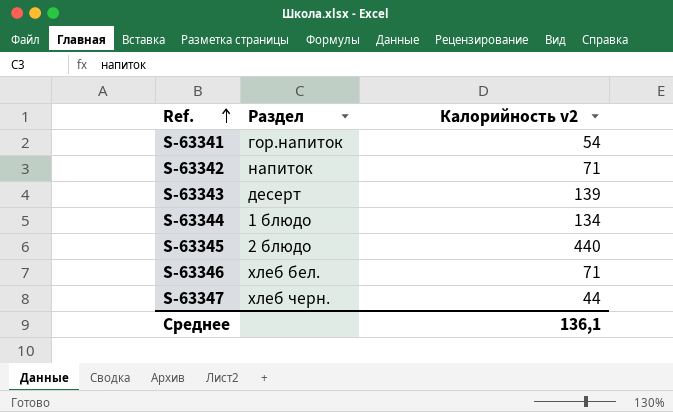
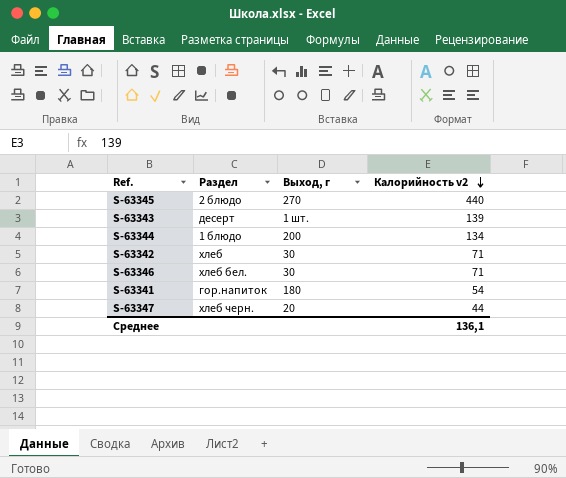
row order: Ref. ascending -> Калорийность v2 descending
column Выход, г | position: none -> 3
S-63342 | Раздел: напиток -> хлеб

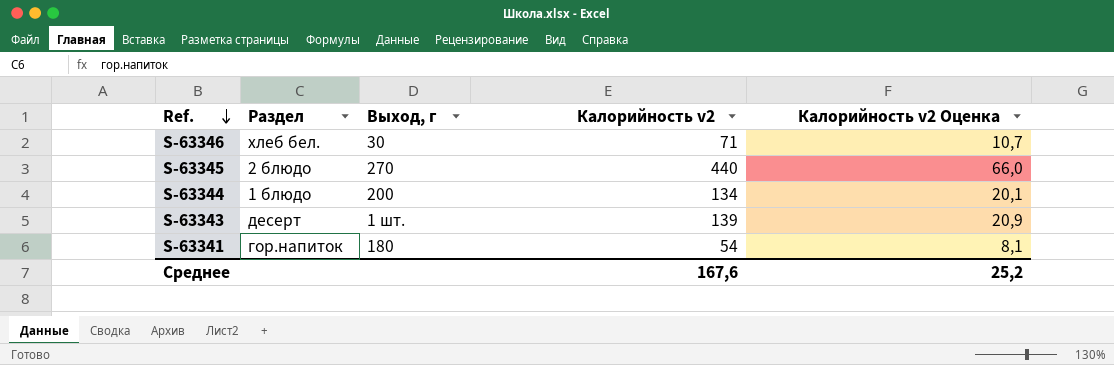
row order: Калорийность v2 descending -> Ref. descending
column Калорийность v2 Оценка | formula: none -> [Калорийность v2] * 0,15
row S-63342: хлеб | 30 | 71 -> none
row S-63347: хлеб черн. | 20 | 44 -> none
Среднее | Калорийность v2: 136,1 -> 167,6

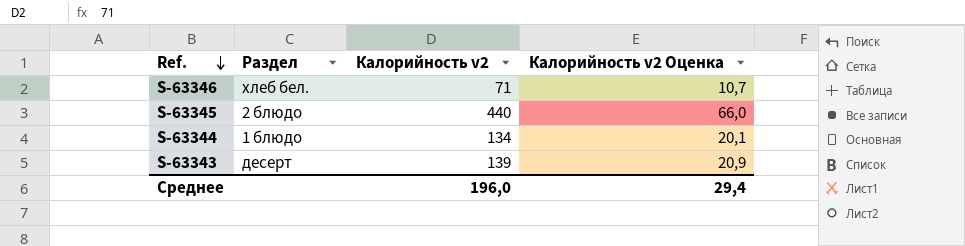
column Выход, г | position: 3 -> none
row S-63341: гор.напиток | 180 | 54 | 8,1 -> none
Среднее | Калорийность v2: 167,6 -> 196,0
Среднее | Калорийность v2 Оценка: 25,2 -> 29,4

